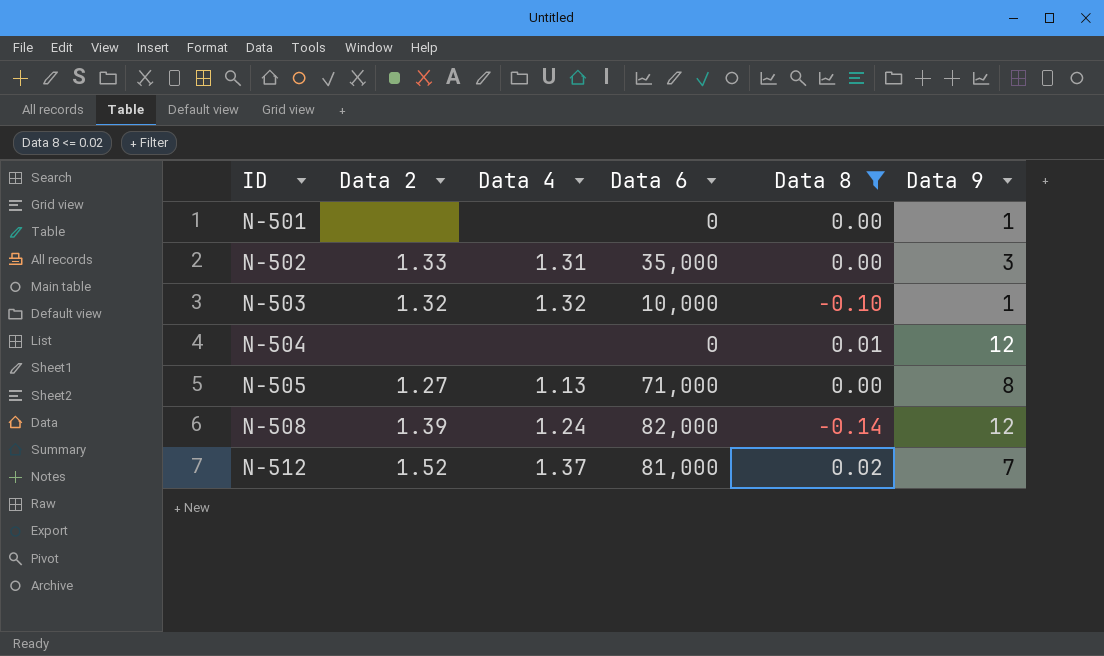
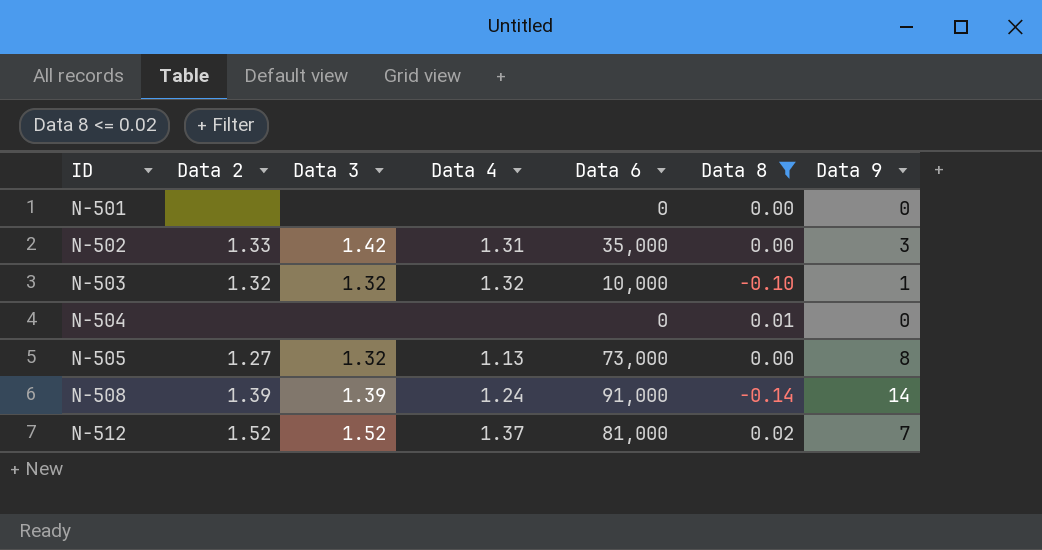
column Data 3 | position: none -> 3
N-501 | Data 9: 1 -> 0
N-504 | Data 9: 12 -> 0
N-505 | Data 6: 71,000 -> 73,000
N-508 | Data 6: 82,000 -> 91,000
N-508 | Data 9: 12 -> 14

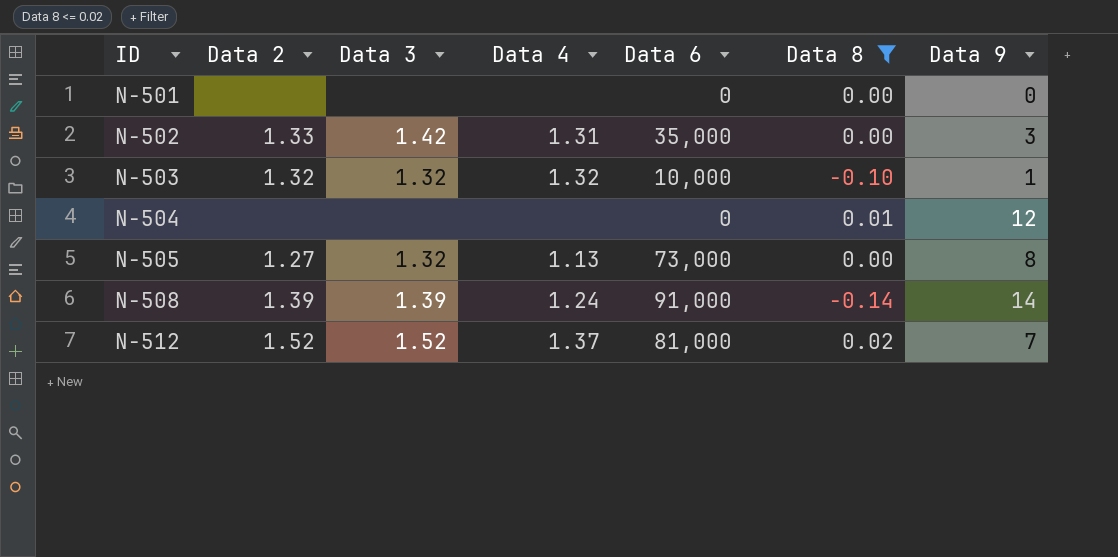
N-504 | Data 9: 0 -> 12

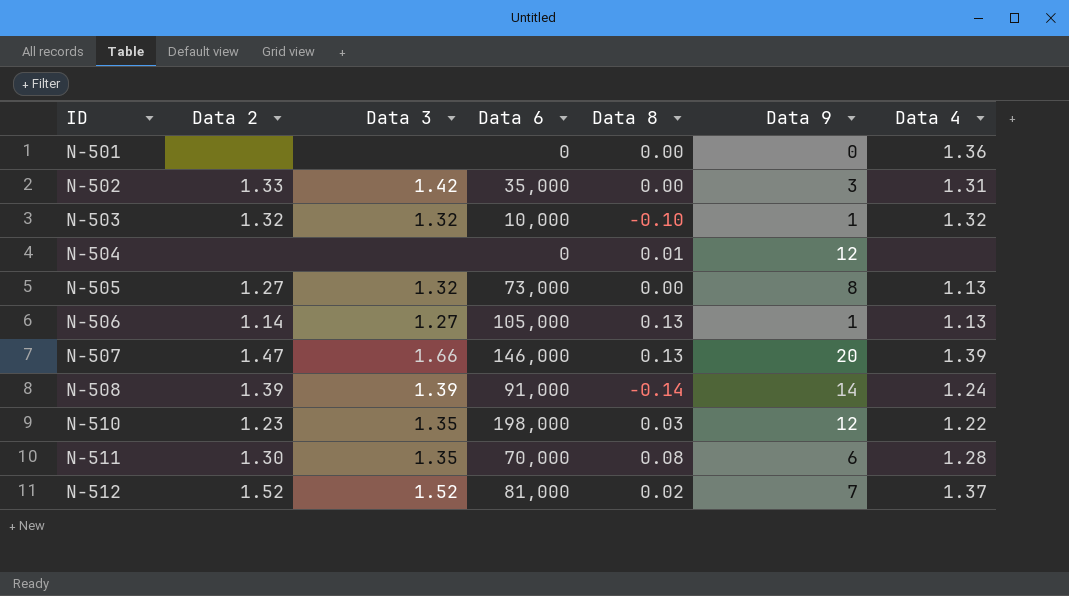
filter: Data 8 <= 0.02 -> none
column Data 4 | position: 4 -> 7
N-501 | Data 4: none -> 1.36

